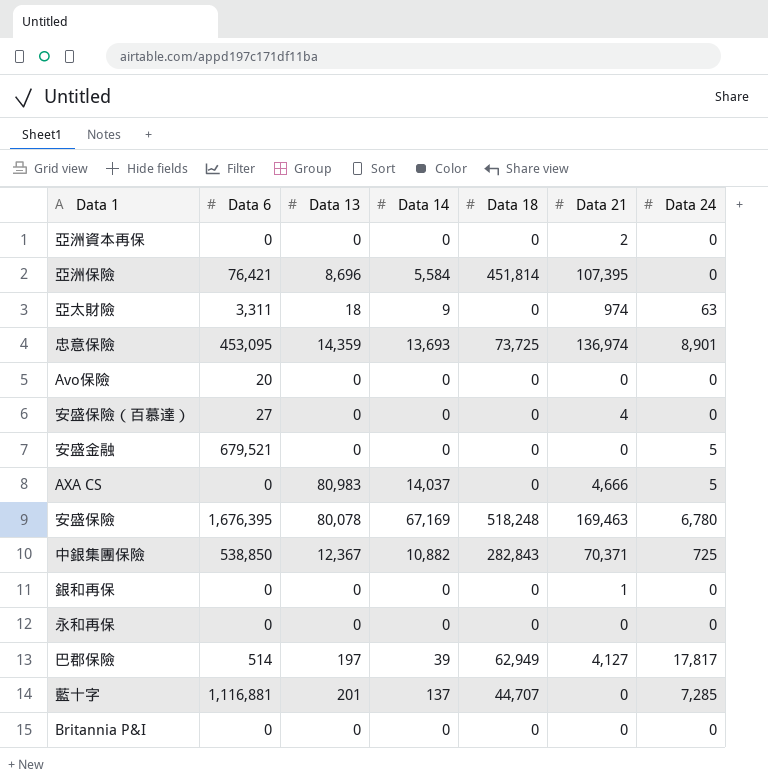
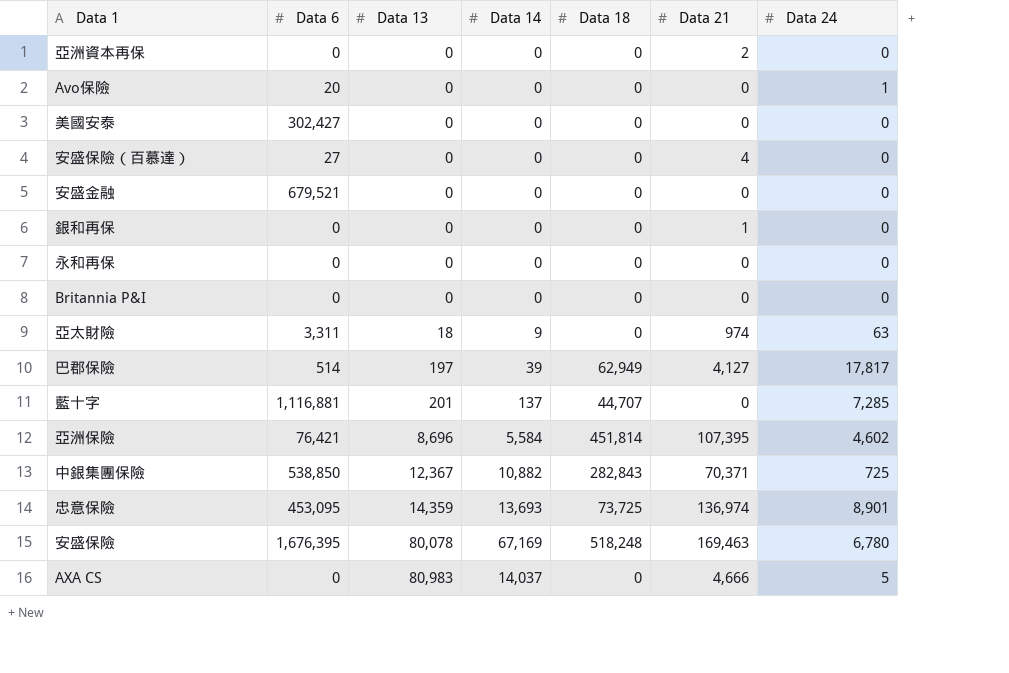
row order: none -> Data 13 ascending
Avo保險 | Data 24: 0 -> 1
row 美國安泰: none -> 302,427 | 0 | 0 | 0 | 0 | 0
安盛金融 | Data 24: 5 -> 0
亞洲保險 | Data 24: 0 -> 4,602

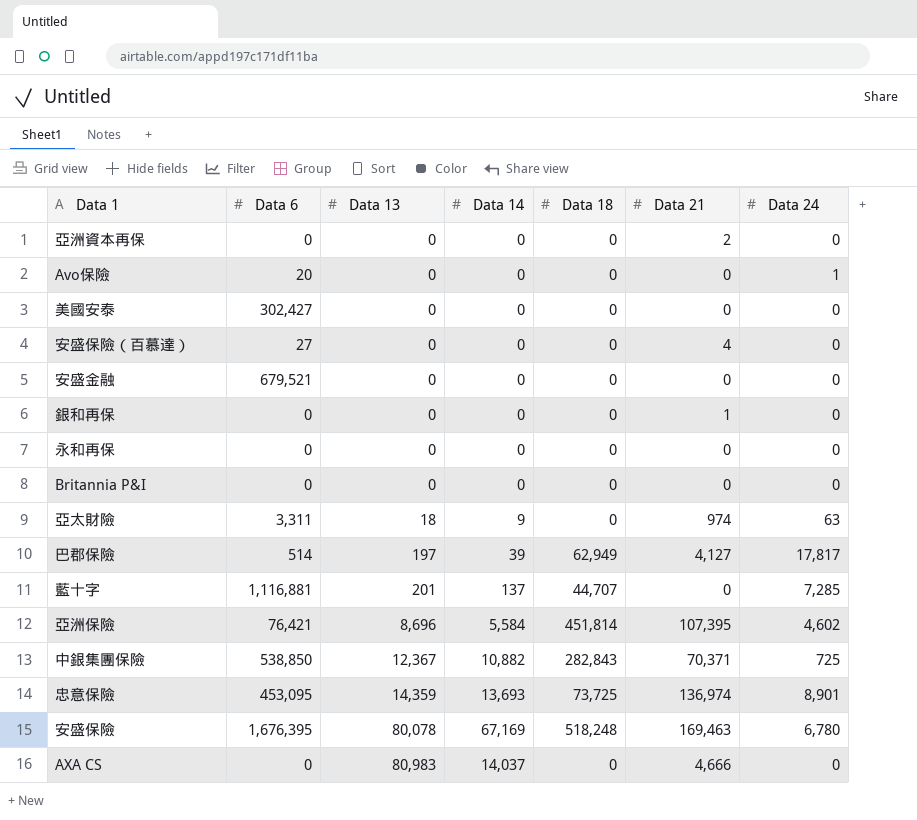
AXA CS | Data 24: 5 -> 0

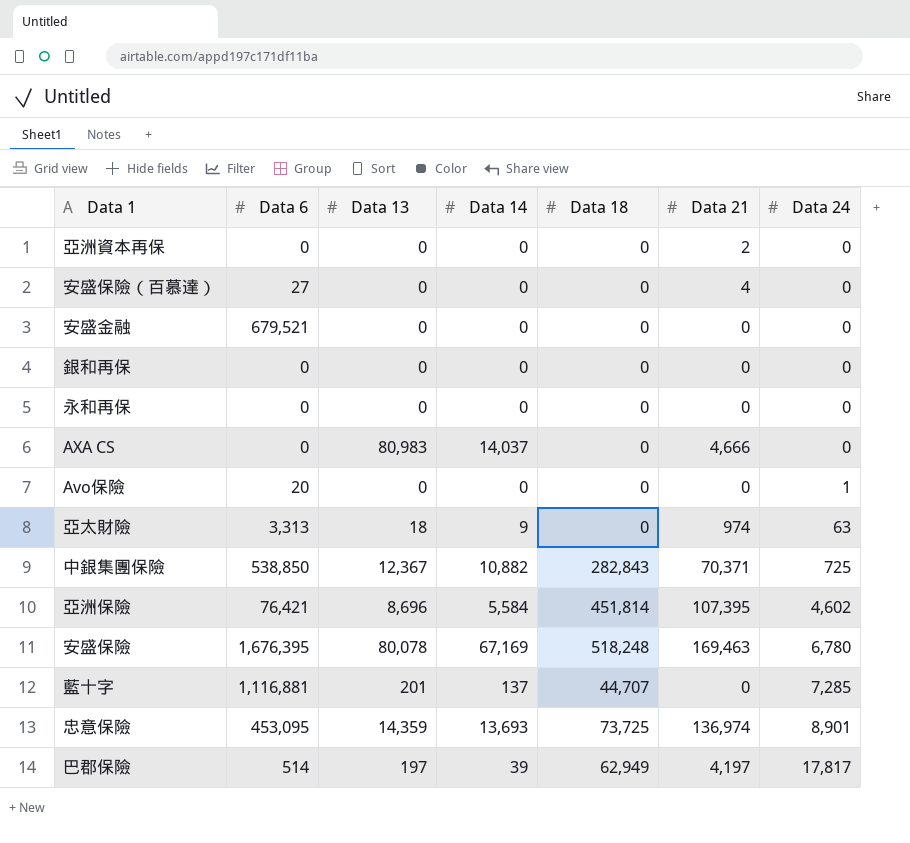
row order: Data 13 ascending -> Data 24 ascending
row 美國安泰: 302,427 | 0 | 0 | 0 | 0 | 0 -> none
row Britannia P&I: 0 | 0 | 0 | 0 | 0 | 0 -> none
銀和再保 | Data 21: 1 -> 0
亞太財險 | Data 6: 3,311 -> 3,313
巴郡保險 | Data 21: 4,127 -> 4,197

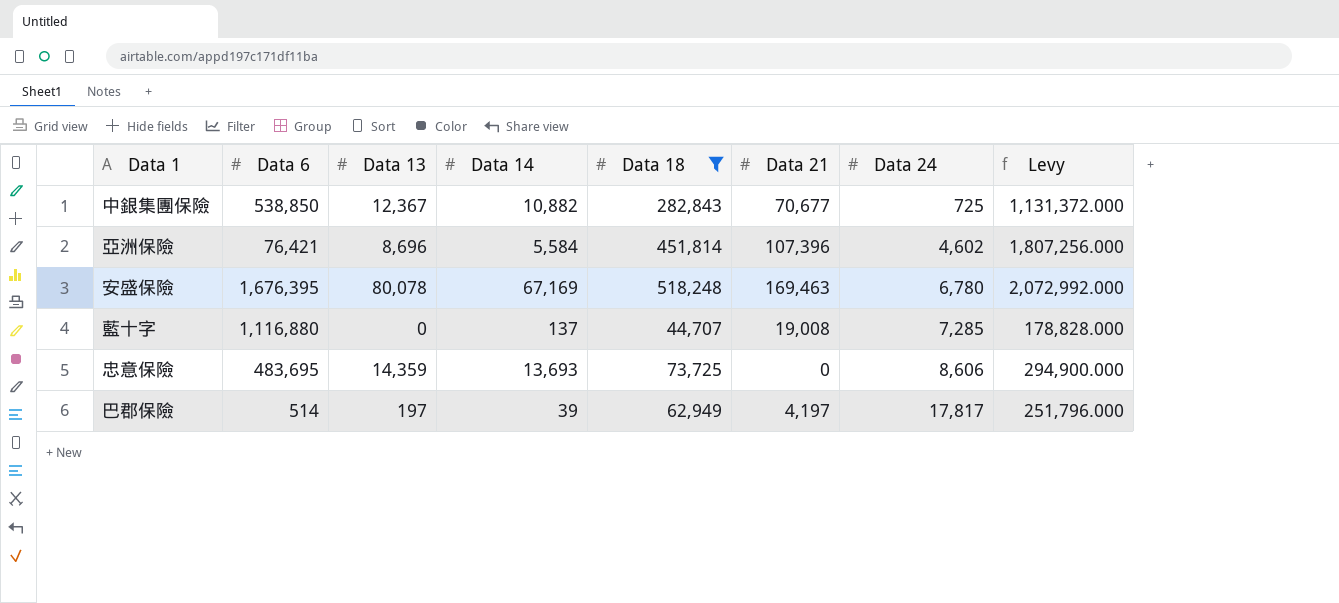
filter: none -> Data 18 != 0
column Levy | formula: none -> [Data 18] * 4
中銀集團保險 | Data 21: 70,371 -> 70,677
亞洲保險 | Data 21: 107,395 -> 107,396
藍十字 | Data 6: 1,116,881 -> 1,116,880
藍十字 | Data 13: 201 -> 0
藍十字 | Data 21: 0 -> 19,008
忠意保險 | Data 6: 453,095 -> 483,695
忠意保險 | Data 21: 136,974 -> 0
忠意保險 | Data 24: 8,901 -> 8,606

